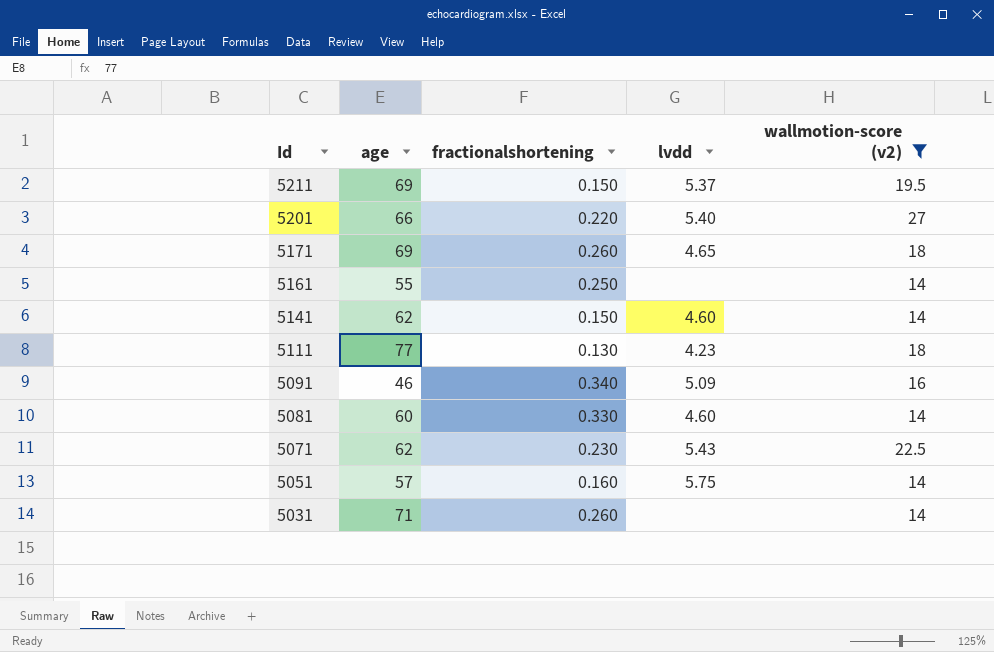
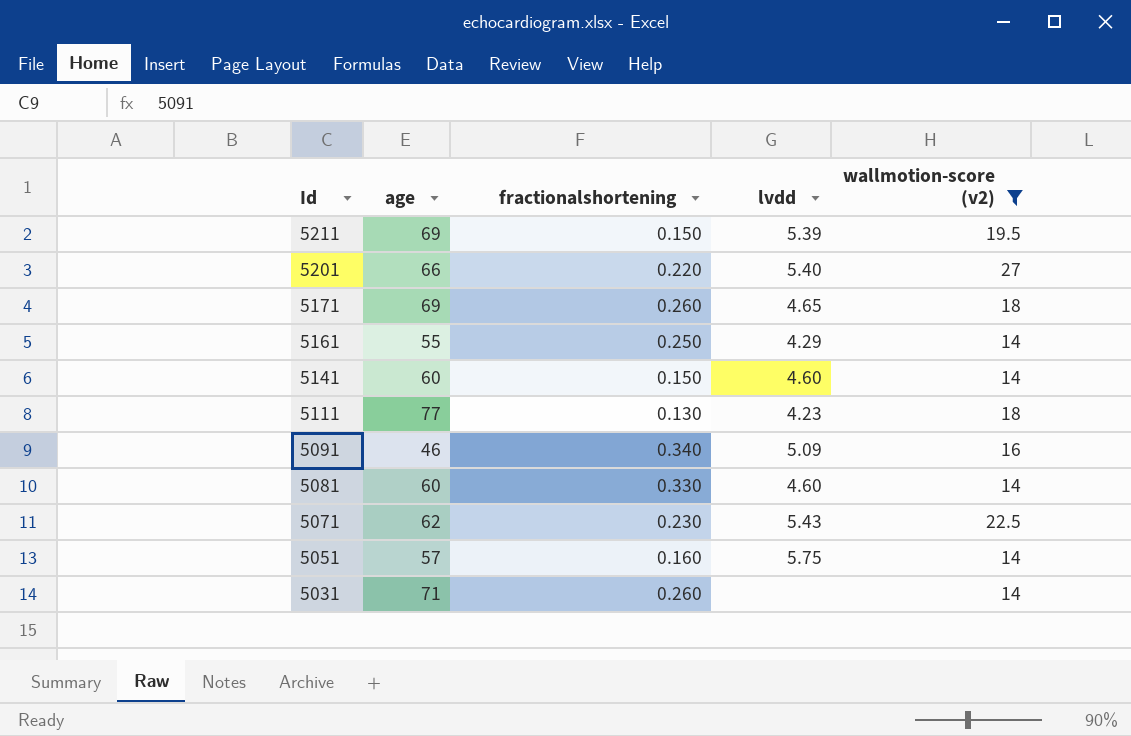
5211 | lvdd: 5.37 -> 5.39
5161 | lvdd: none -> 4.29
5141 | age: 62 -> 60

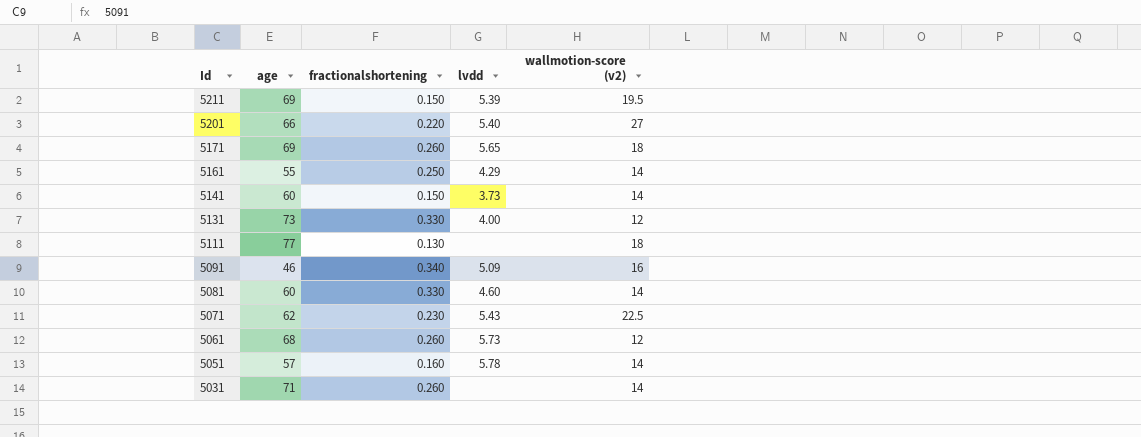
filter: wallmotion-score (v2) != 12 -> none
5171 | lvdd: 4.65 -> 5.65
5141 | lvdd: 4.60 -> 3.73
5111 | lvdd: 4.23 -> none
5051 | lvdd: 5.75 -> 5.78

